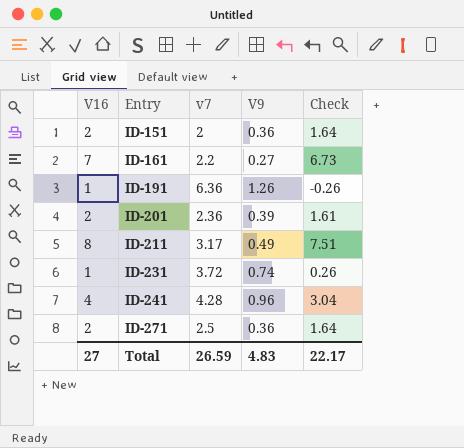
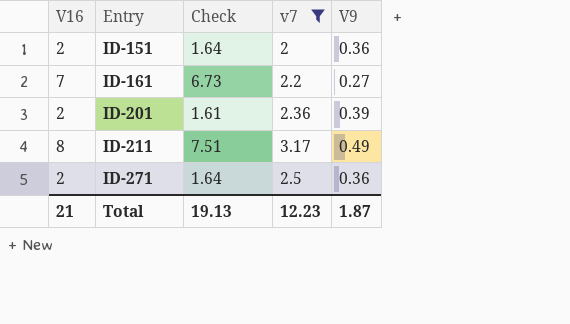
filter: none -> v7 <= 3.17
column Check | position: 5 -> 3
Total | V16: 27 -> 21
Total | Check: 22.17 -> 19.13
Total | v7: 26.59 -> 12.23
Total | V9: 4.83 -> 1.87

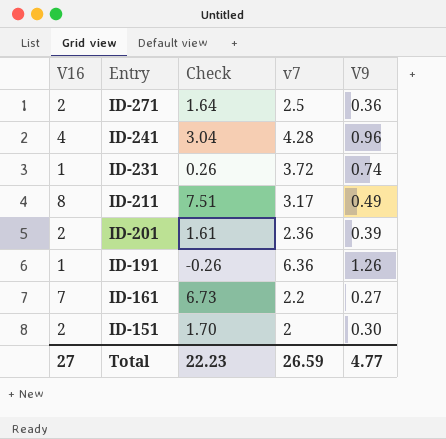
filter: v7 <= 3.17 -> none
row order: Entry ascending -> Entry descending
ID-151 | Check: 1.64 -> 1.70
ID-151 | V9: 0.36 -> 0.30
Total | V16: 21 -> 27
Total | Check: 19.13 -> 22.23
Total | v7: 12.23 -> 26.59
Total | V9: 1.87 -> 4.77

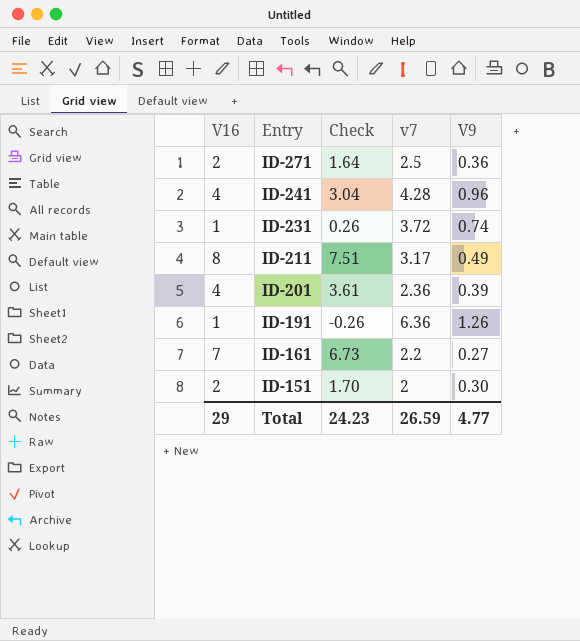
ID-201 | V16: 2 -> 4
ID-201 | Check: 1.61 -> 3.61
Total | V16: 27 -> 29
Total | Check: 22.23 -> 24.23

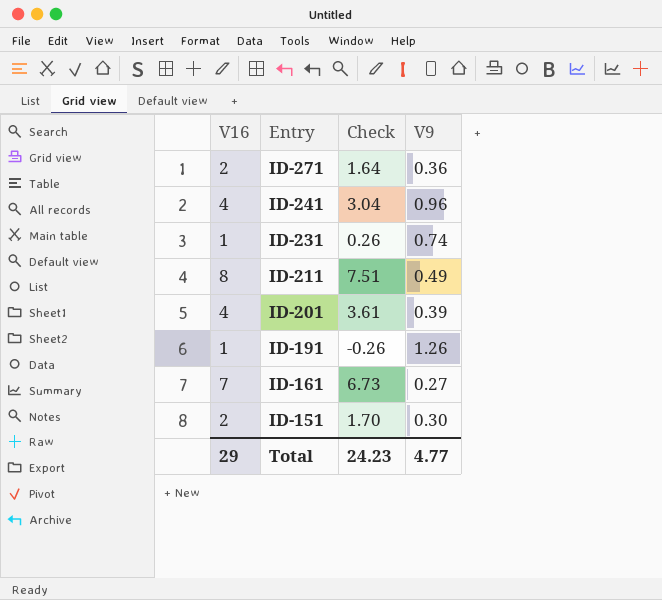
column v7 | position: 4 -> none

